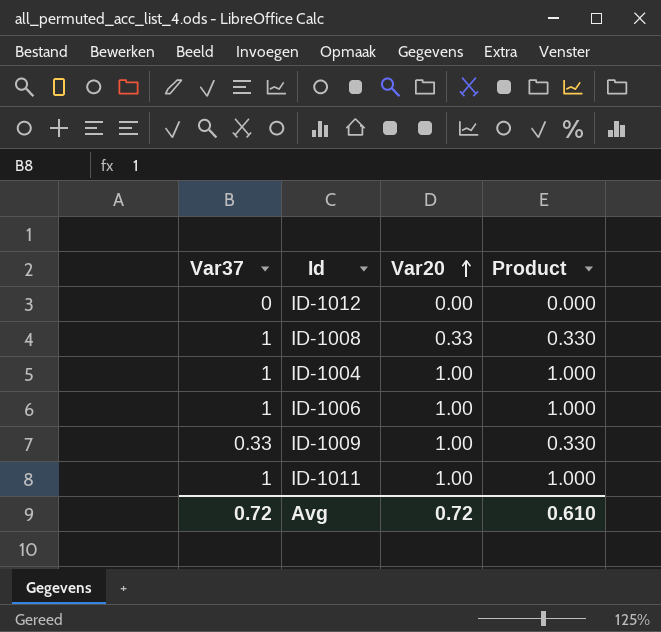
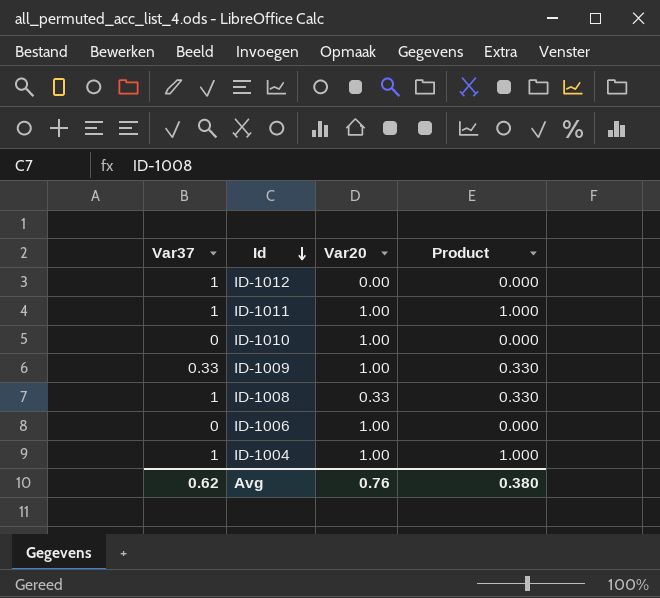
row order: Var20 ascending -> Id descending
ID-1012 | Var37: 0 -> 1
row ID-1010: none -> 0 | 1.00 | 0.000
ID-1006 | Var37: 1 -> 0
ID-1006 | Product: 1.000 -> 0.000
Avg | Var37: 0.72 -> 0.62
Avg | Var20: 0.72 -> 0.76
Avg | Product: 0.610 -> 0.380

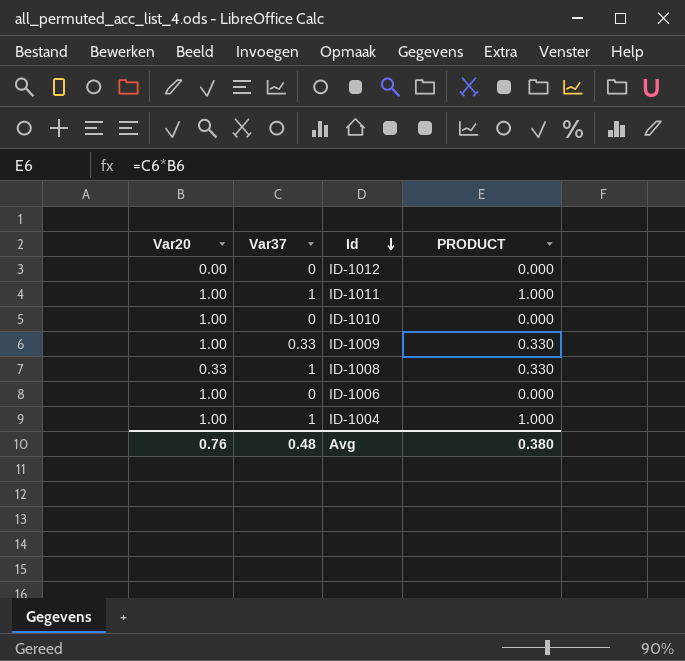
column Var20 | position: 3 -> 1
column name: Product -> PRODUCT
ID-1012 | Var37: 1 -> 0
Avg | Var37: 0.62 -> 0.48

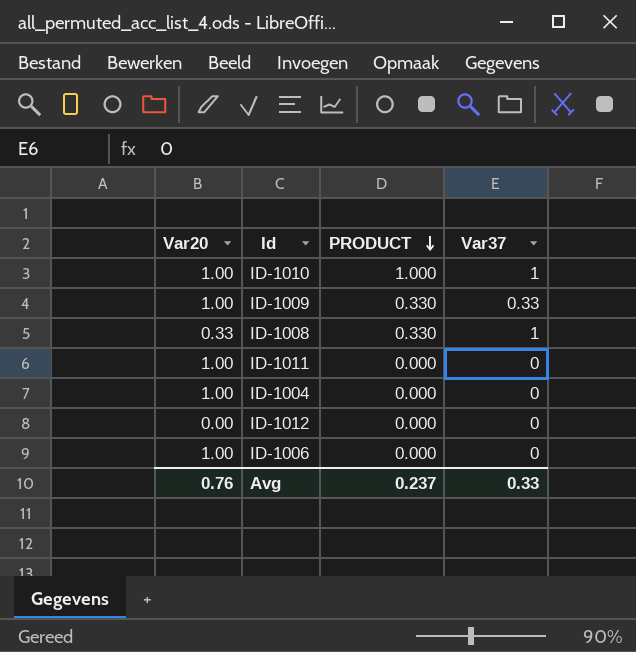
row order: Id descending -> PRODUCT descending
column Var37 | position: 2 -> 4
ID-1010 | PRODUCT: 0.000 -> 1.000
ID-1010 | Var37: 0 -> 1
ID-1011 | PRODUCT: 1.000 -> 0.000
ID-1011 | Var37: 1 -> 0
ID-1004 | PRODUCT: 1.000 -> 0.000
ID-1004 | Var37: 1 -> 0
Avg | PRODUCT: 0.380 -> 0.237
Avg | Var37: 0.48 -> 0.33

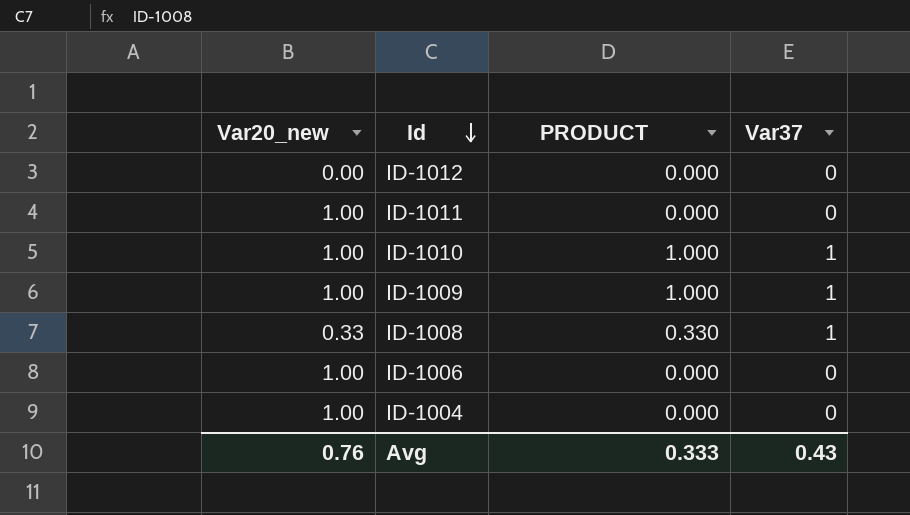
row order: PRODUCT descending -> Id descending
column name: Var20 -> Var20_new
ID-1009 | PRODUCT: 0.330 -> 1.000
ID-1009 | Var37: 0.33 -> 1
Avg | PRODUCT: 0.237 -> 0.333
Avg | Var37: 0.33 -> 0.43

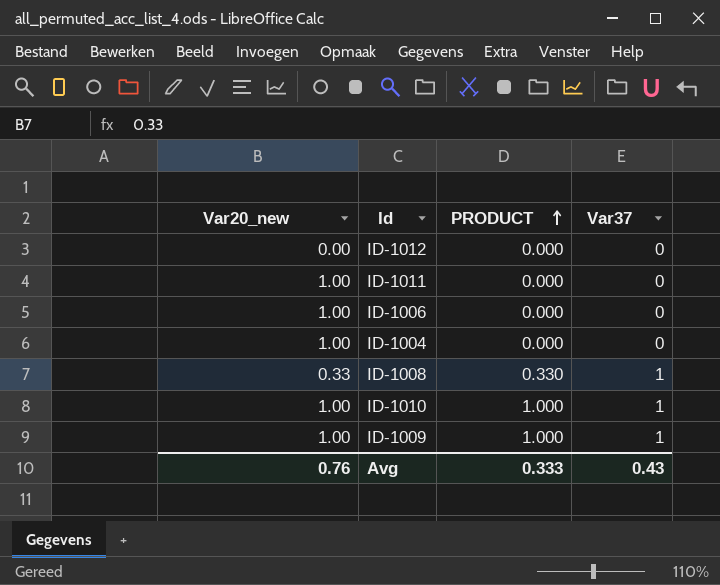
row order: Id descending -> PRODUCT ascending

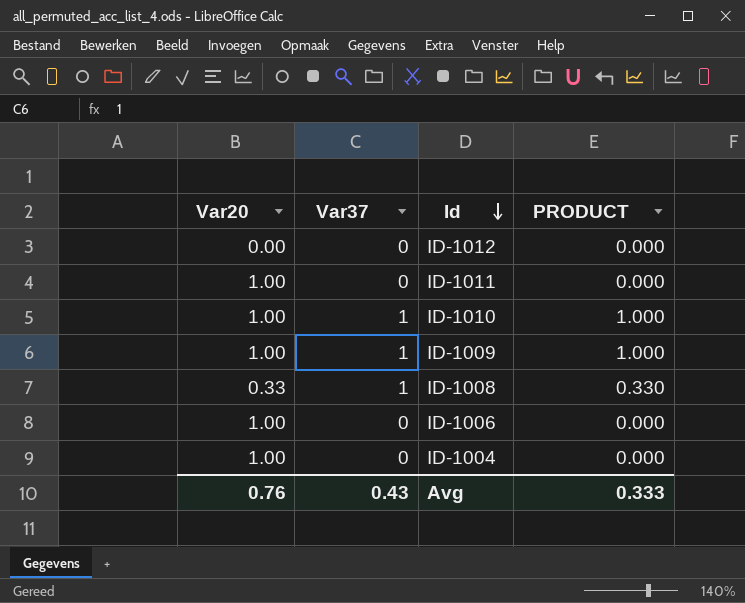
row order: PRODUCT ascending -> Id descending
column name: Var20_new -> Var20
column Var37 | position: 4 -> 2

